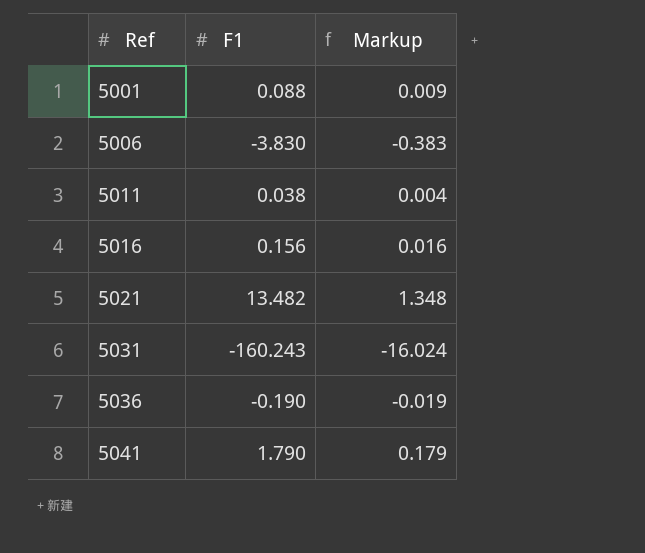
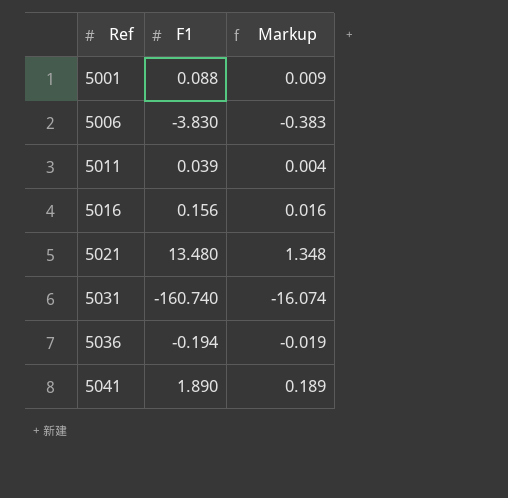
5011 | F1: 0.038 -> 0.039
5021 | F1: 13.482 -> 13.480
5031 | F1: -160.243 -> -160.740
5031 | Markup: -16.024 -> -16.074
5036 | F1: -0.190 -> -0.194
5041 | F1: 1.790 -> 1.890
5041 | Markup: 0.179 -> 0.189

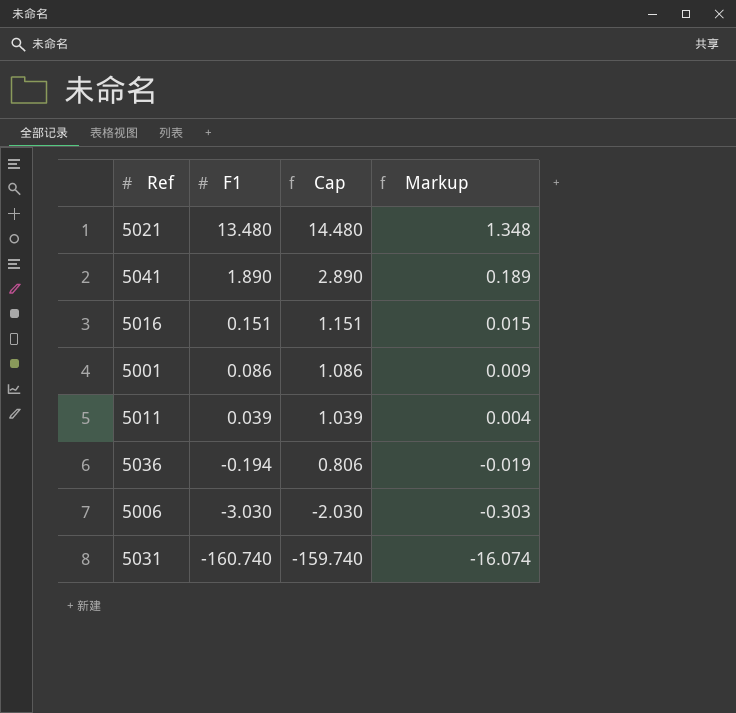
row order: Ref ascending -> F1 descending
column Cap | formula: none -> [F1] + 1
5016 | F1: 0.156 -> 0.151
5016 | Markup: 0.016 -> 0.015
5001 | F1: 0.088 -> 0.086
5006 | F1: -3.830 -> -3.030
5006 | Markup: -0.383 -> -0.303

